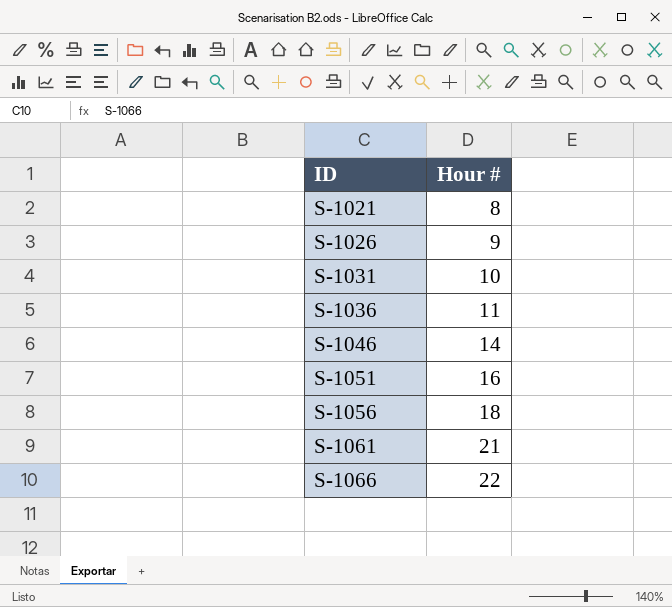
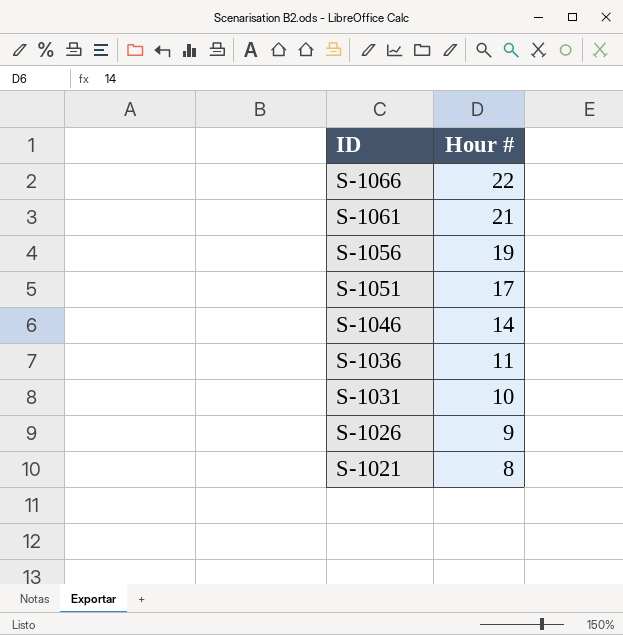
row order: ID ascending -> ID descending
S-1056 | Hour #: 18 -> 19
S-1051 | Hour #: 16 -> 17

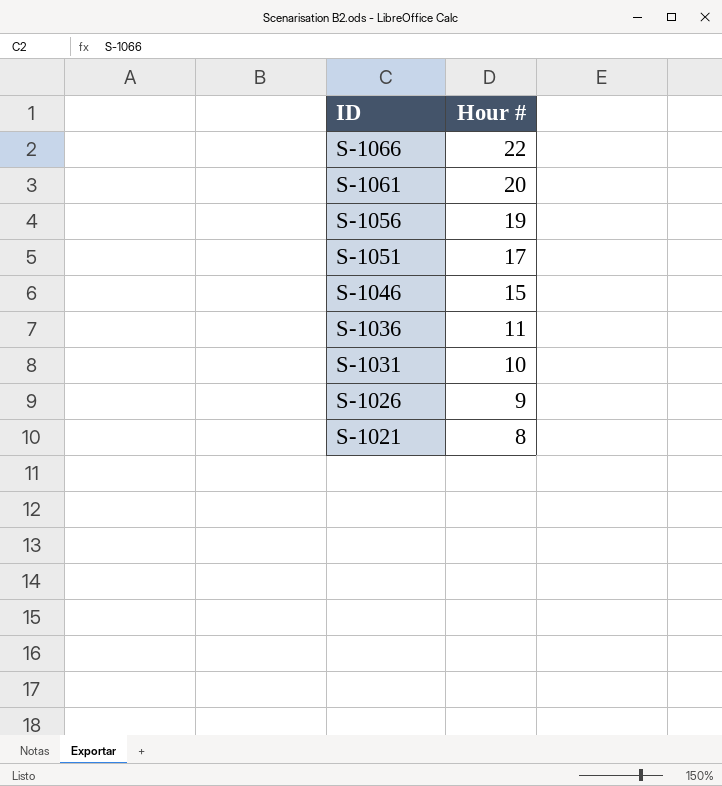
S-1061 | Hour #: 21 -> 20
S-1046 | Hour #: 14 -> 15

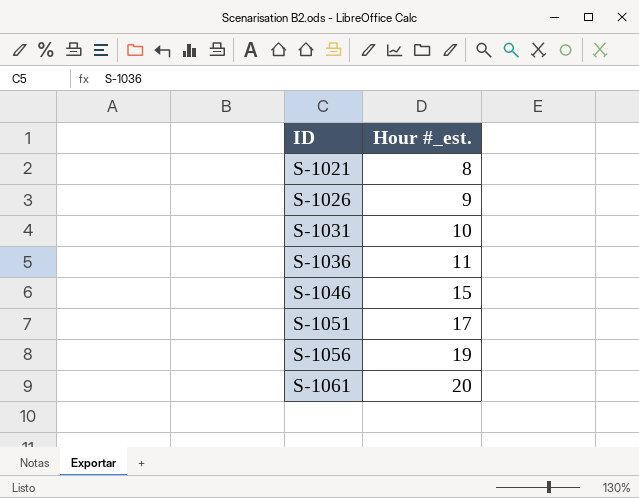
row order: ID descending -> ID ascending
column name: Hour # -> Hour #_est.
row S-1066: 22 -> none

